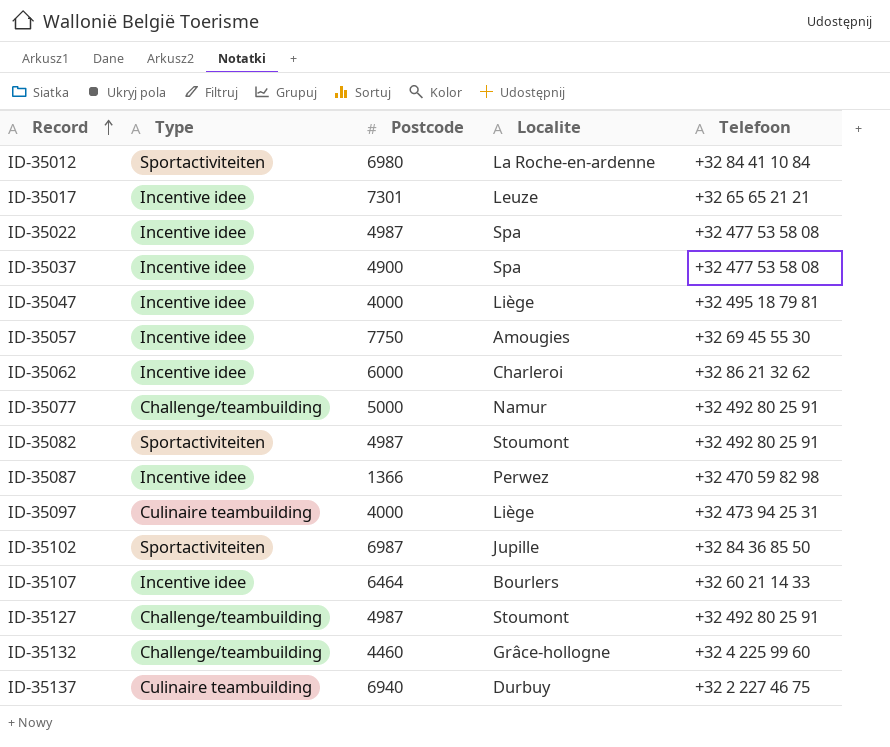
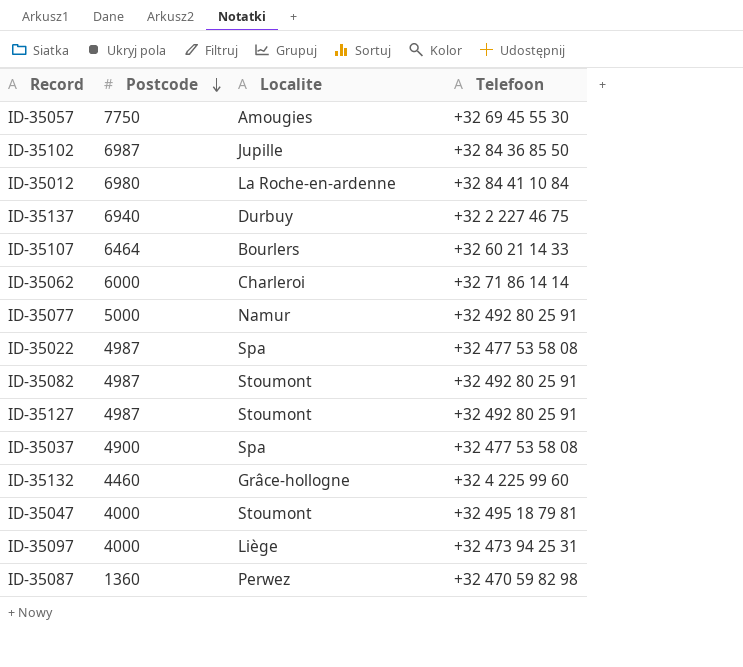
row order: Record ascending -> Postcode descending
column Type | position: 2 -> none
row ID-35017: Incentive idee | 7301 | Leuze | +32 65 65 21 21 -> none
ID-35062 | Telefoon: +32 86 21 32 62 -> +32 71 86 14 14
ID-35047 | Localite: Liège -> Stoumont
ID-35087 | Postcode: 1366 -> 1360

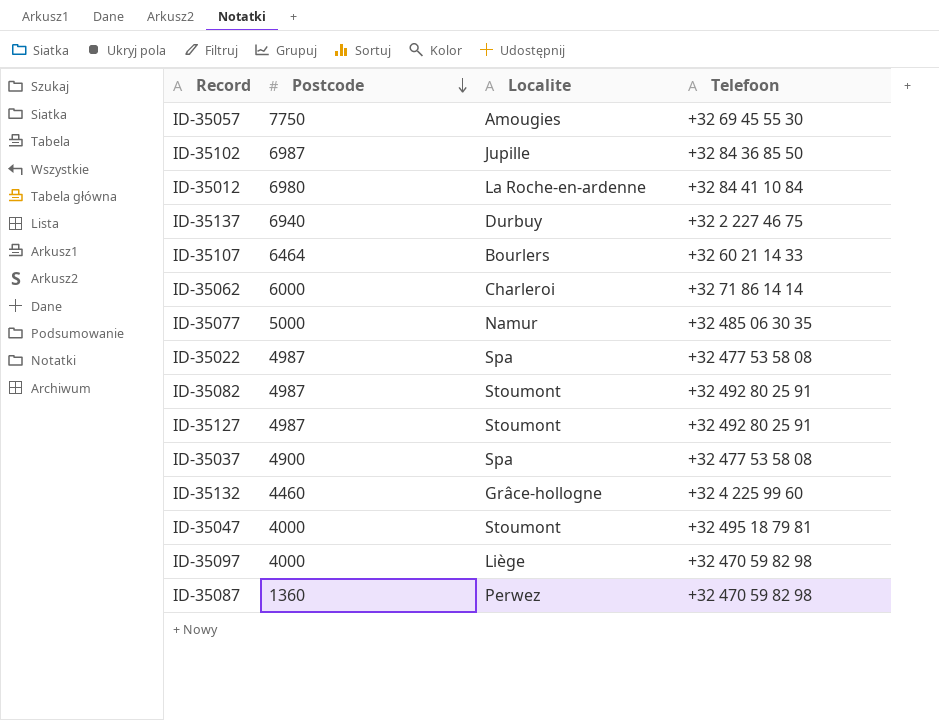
ID-35077 | Telefoon: +32 492 80 25 91 -> +32 485 06 30 35
ID-35097 | Telefoon: +32 473 94 25 31 -> +32 470 59 82 98

